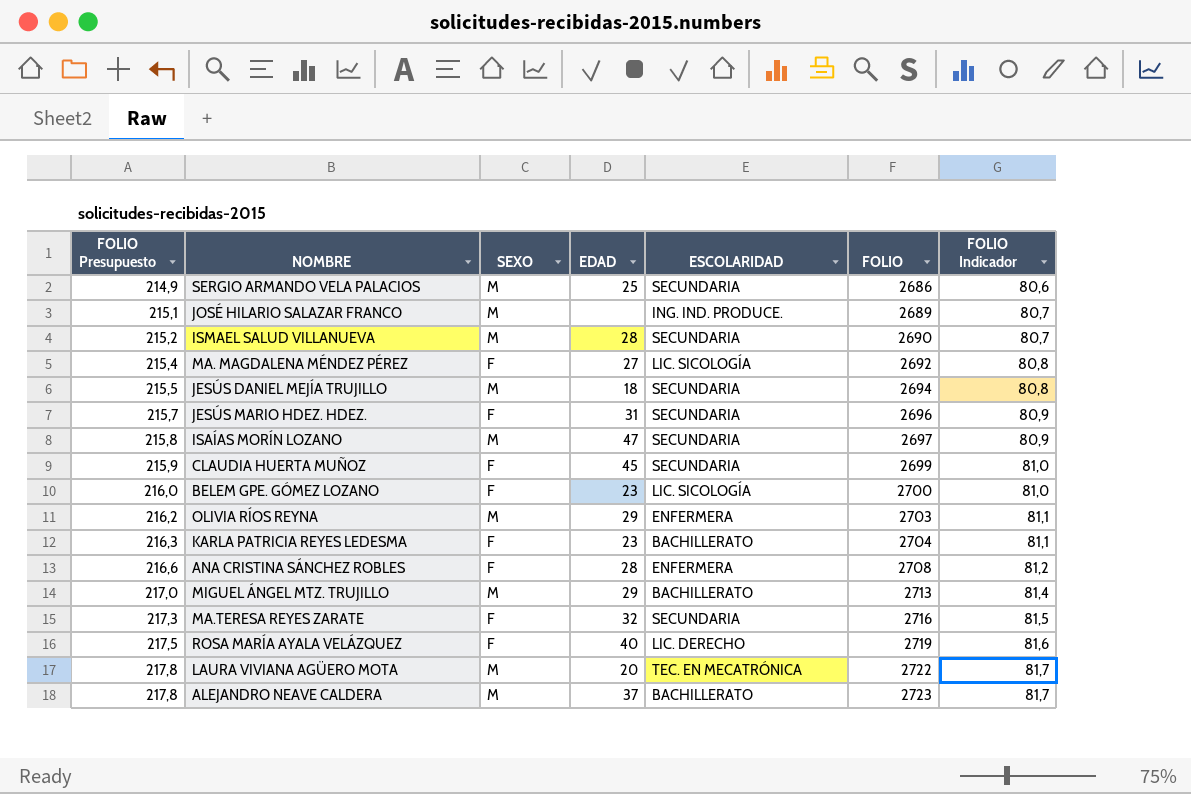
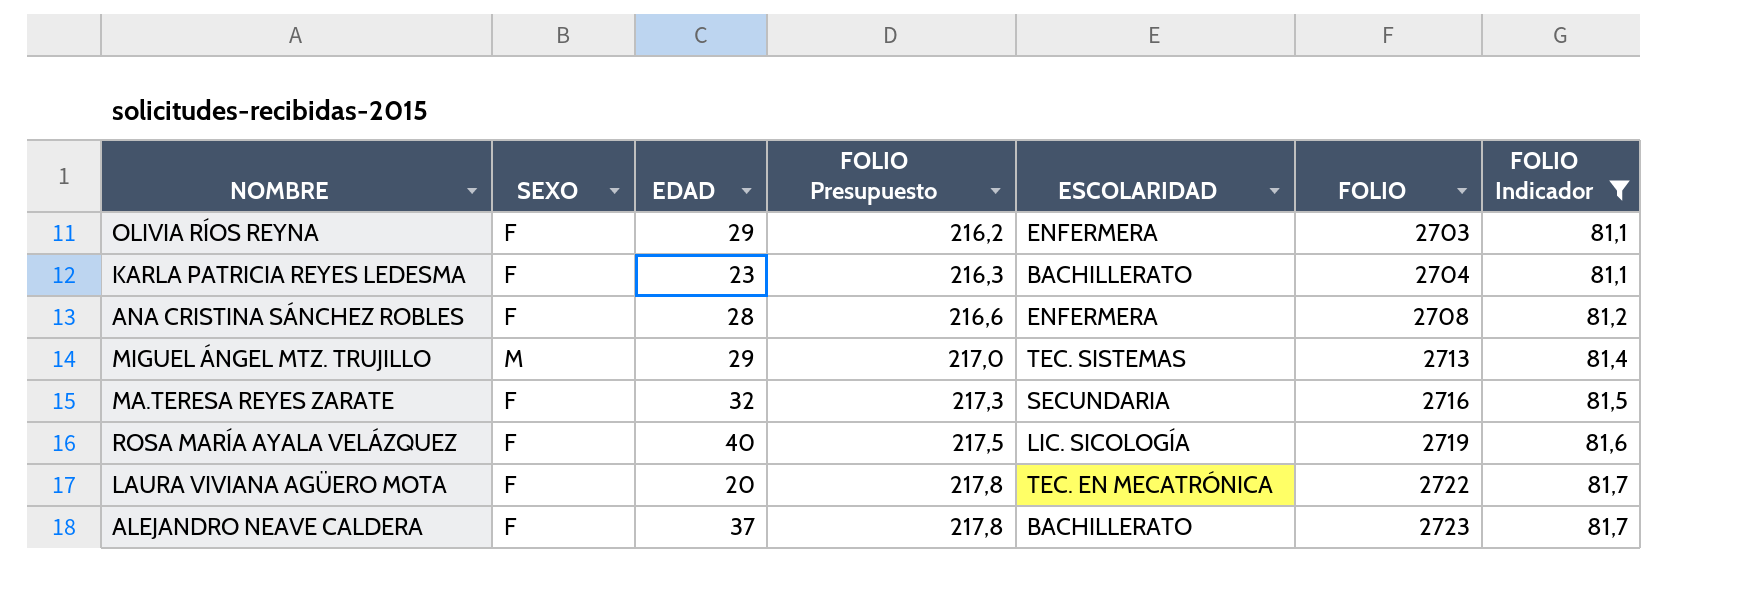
filter: none -> FOLIO Indicador >= 81,1
column FOLIO Presupuesto | position: 1 -> 4
OLIVIA RÍOS REYNA | SEXO: M -> F
MIGUEL ÁNGEL MTZ. TRUJILLO | ESCOLARIDAD: BACHILLERATO -> TEC. SISTEMAS
ROSA MARÍA AYALA VELÁZQUEZ | ESCOLARIDAD: LIC. DERECHO -> LIC. SICOLOGÍA
LAURA VIVIANA AGÜERO MOTA | SEXO: M -> F
ALEJANDRO NEAVE CALDERA | SEXO: M -> F

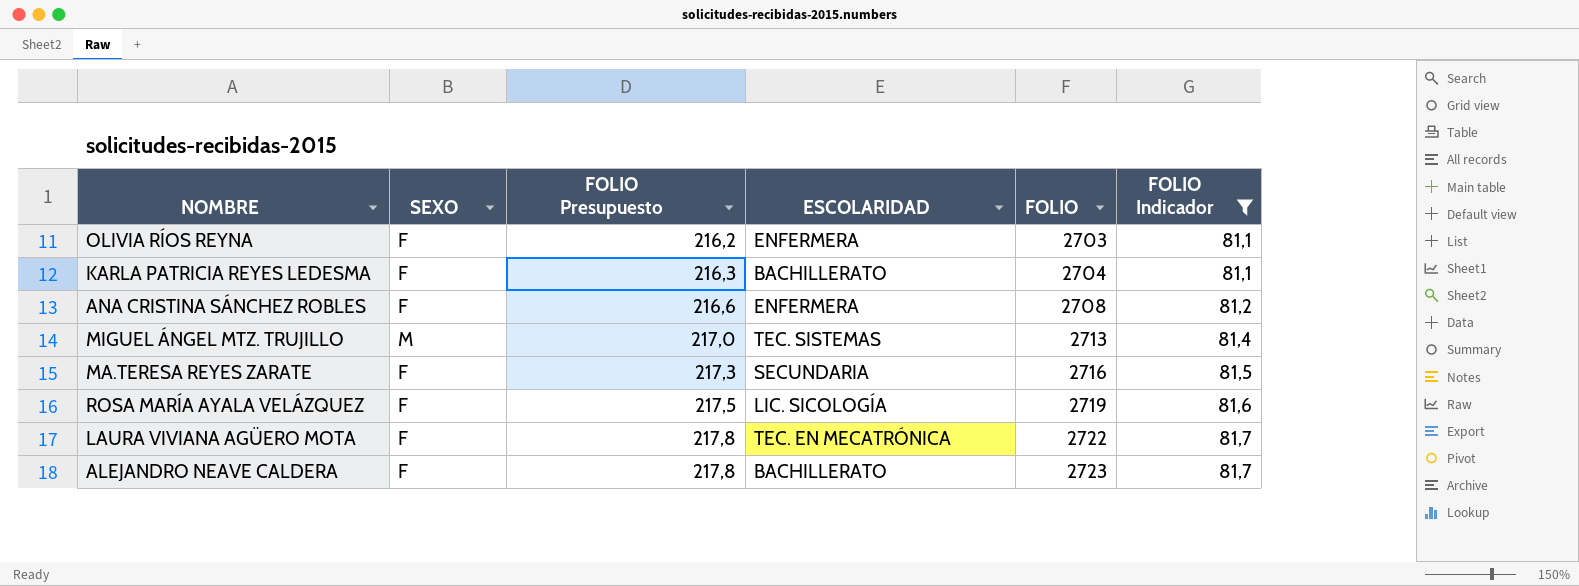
column EDAD | position: 3 -> none

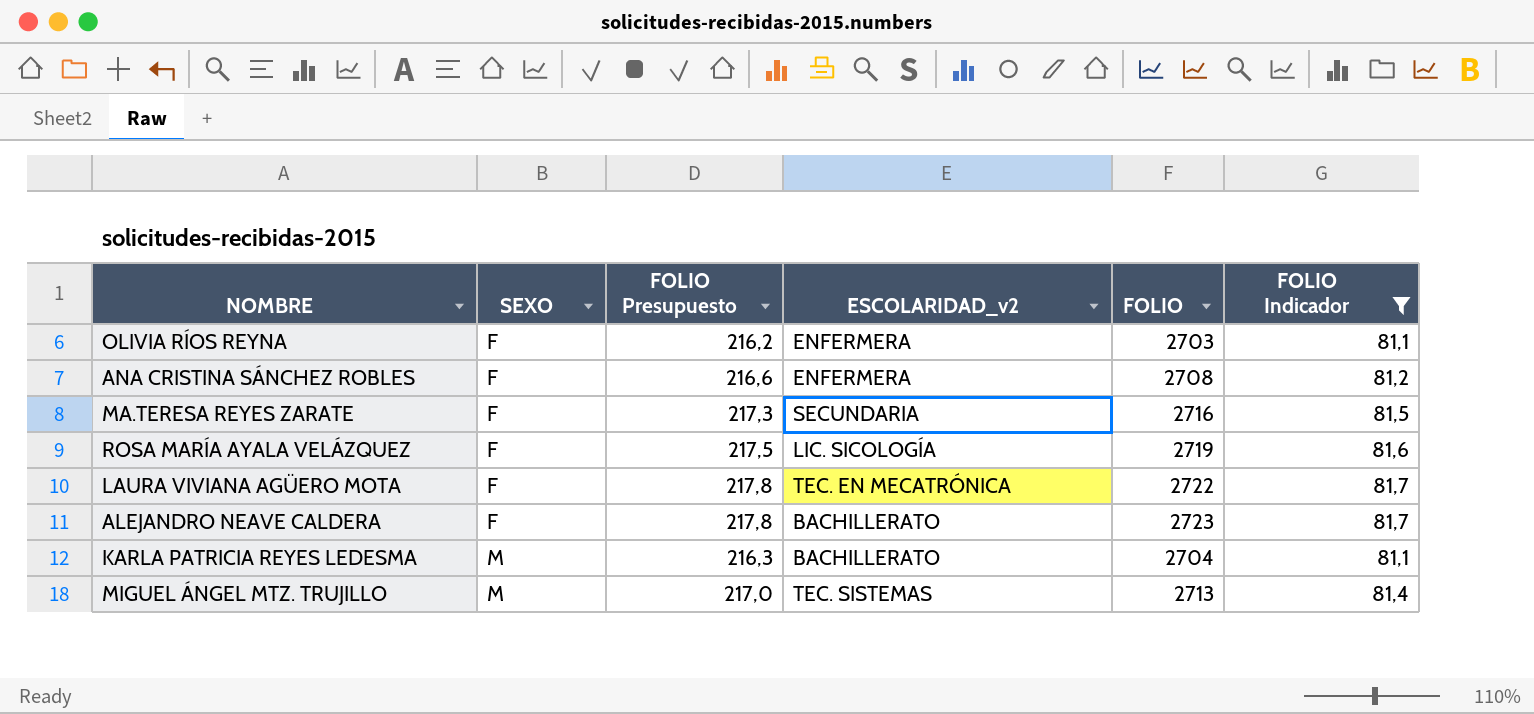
row order: FOLIO Presupuesto ascending -> SEXO ascending
column name: ESCOLARIDAD -> ESCOLARIDAD_v2
KARLA PATRICIA REYES LEDESMA | SEXO: F -> M

